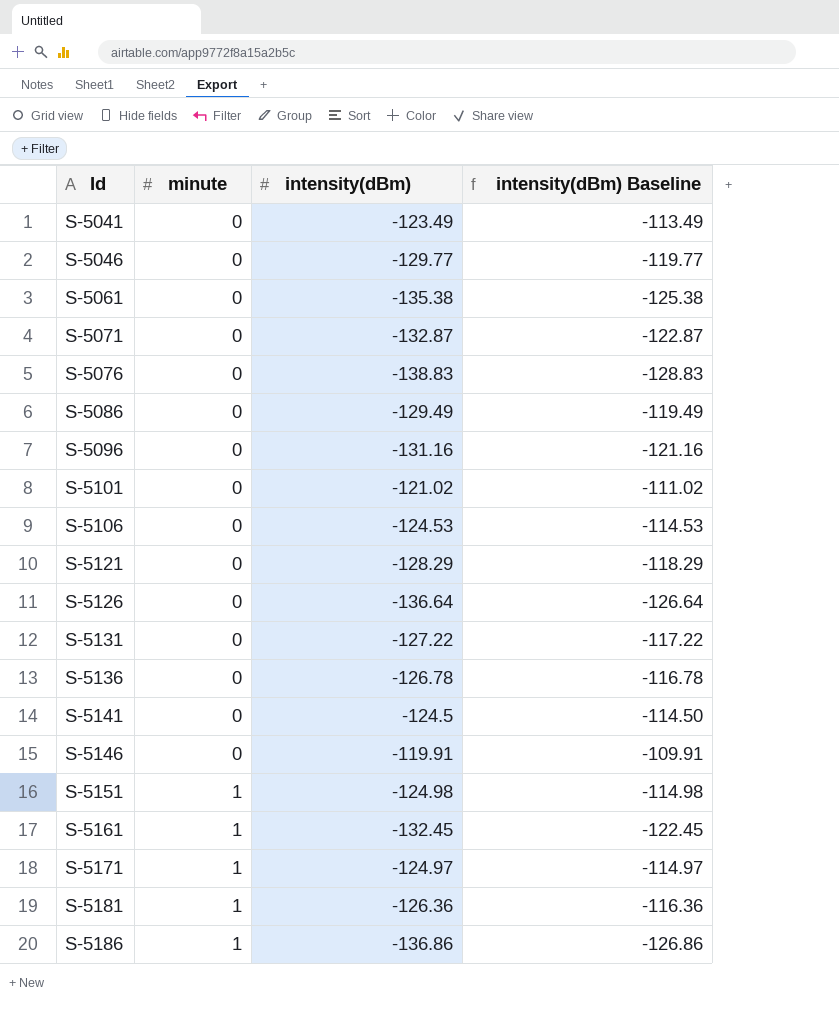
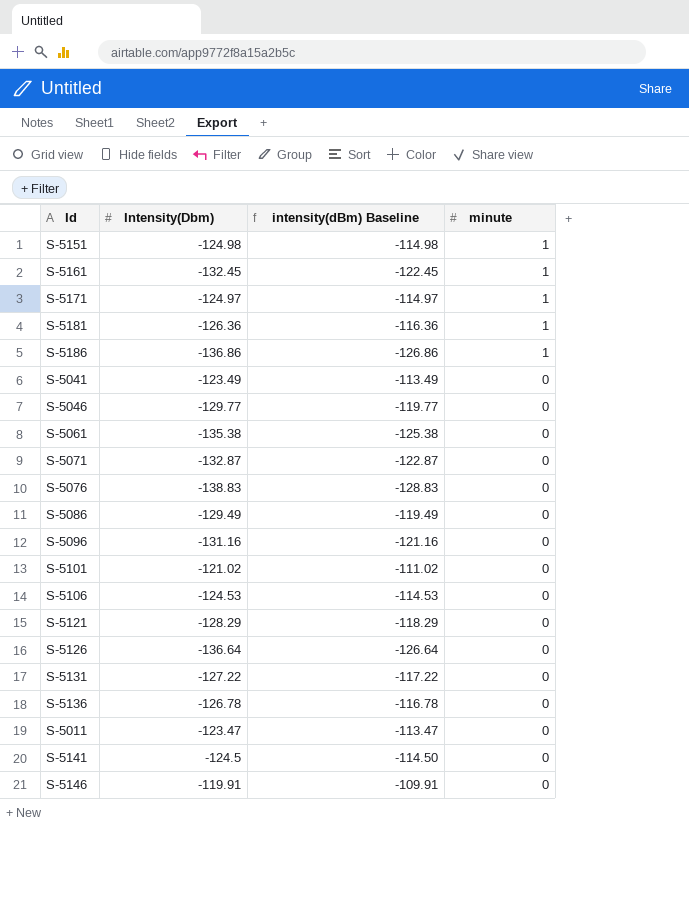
row order: Id ascending -> minute descending
column name: intensity(dBm) -> Intensity(Dbm)
column minute | position: 2 -> 4
row S-5011: none -> -123.47 | -113.47 | 0

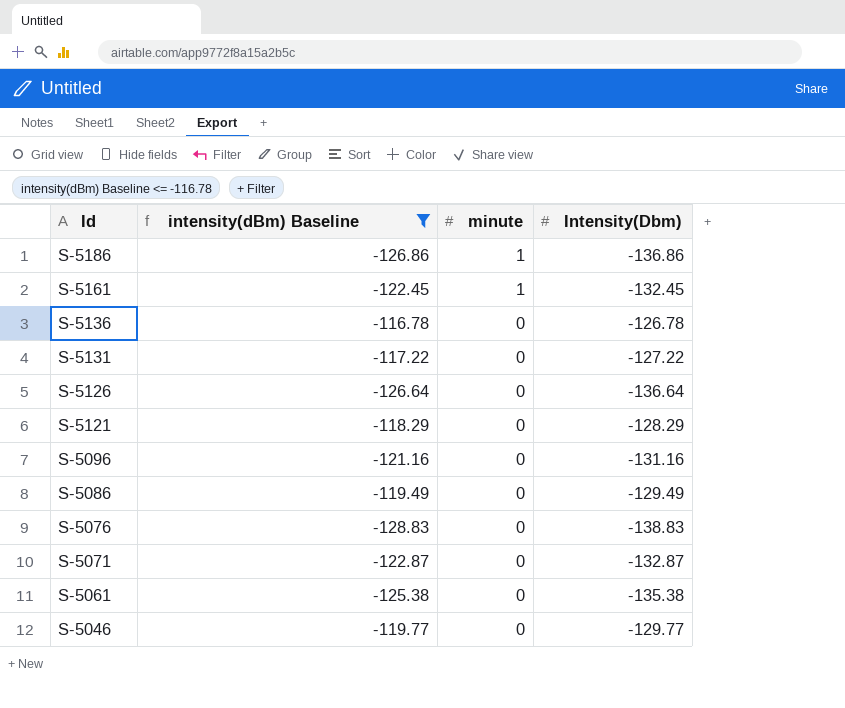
filter: none -> intensity(dBm) Baseline <= -116.78
row order: minute descending -> Id descending
column Intensity(Dbm) | position: 2 -> 4

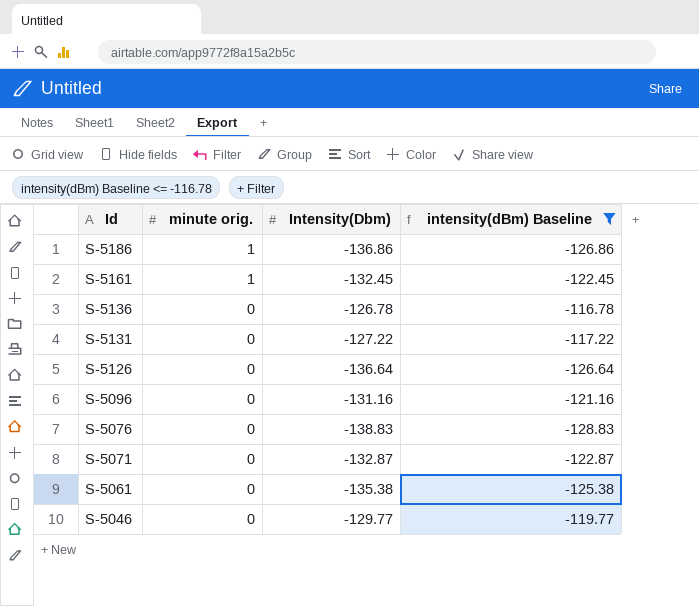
column name: minute -> minute orig.
column intensity(dBm) Baseline | position: 2 -> 4
row S-5121: -118.29 | 0 | -128.29 -> none
row S-5086: -119.49 | 0 | -129.49 -> none

